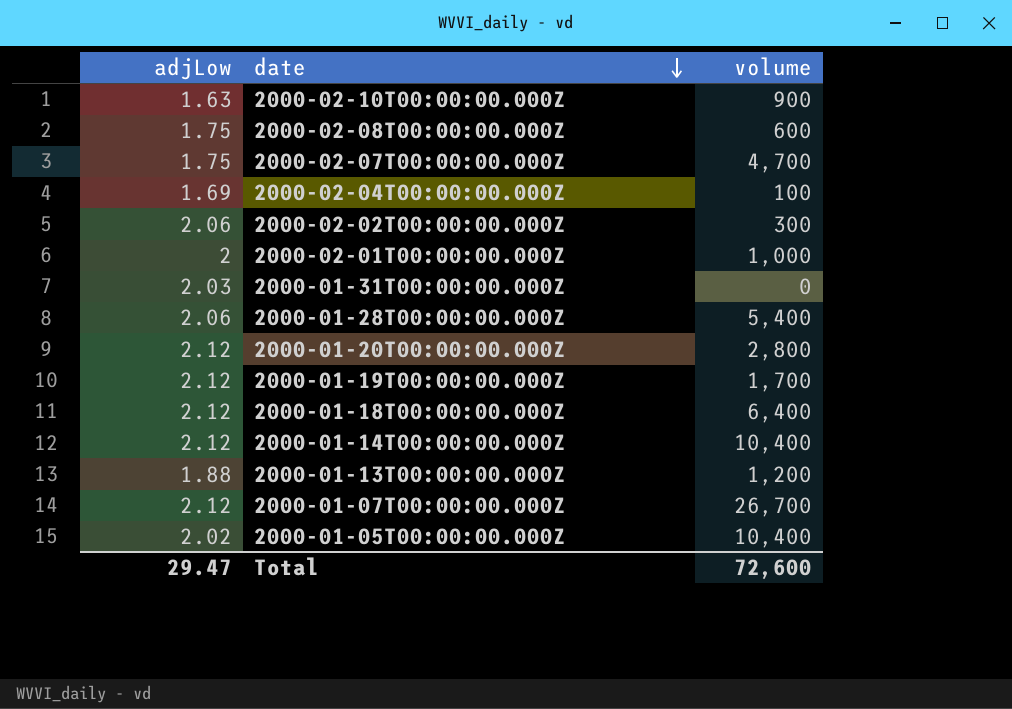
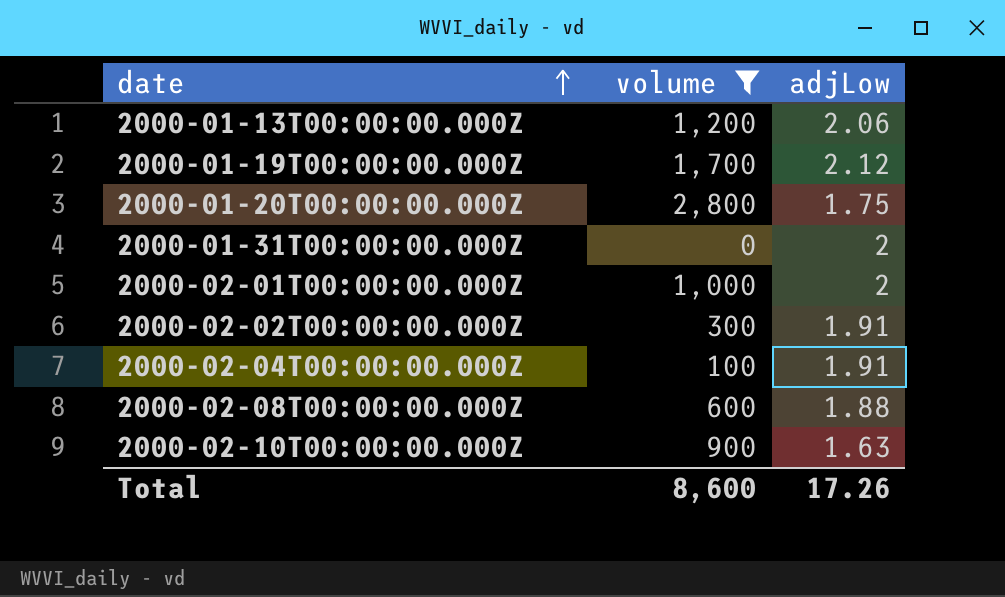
filter: none -> volume <= 2,800
row order: date descending -> date ascending
column adjLow | position: 1 -> 3
2000-01-13T00:00:00.000Z | adjLow: 1.88 -> 2.06
2000-01-20T00:00:00.000Z | adjLow: 2.12 -> 1.75
2000-01-31T00:00:00.000Z | adjLow: 2.03 -> 2
2000-02-02T00:00:00.000Z | adjLow: 2.06 -> 1.91
2000-02-04T00:00:00.000Z | adjLow: 1.69 -> 1.91
2000-02-08T00:00:00.000Z | adjLow: 1.75 -> 1.88
Total | volume: 72,600 -> 8,600
Total | adjLow: 29.47 -> 17.26

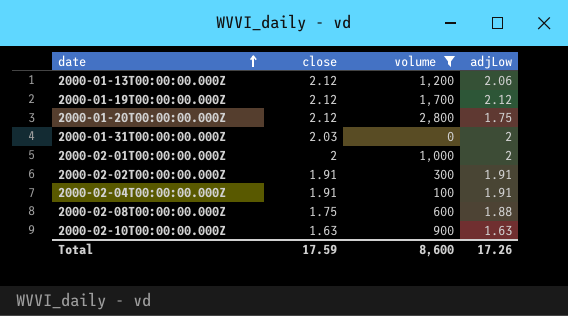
column close | position: none -> 2

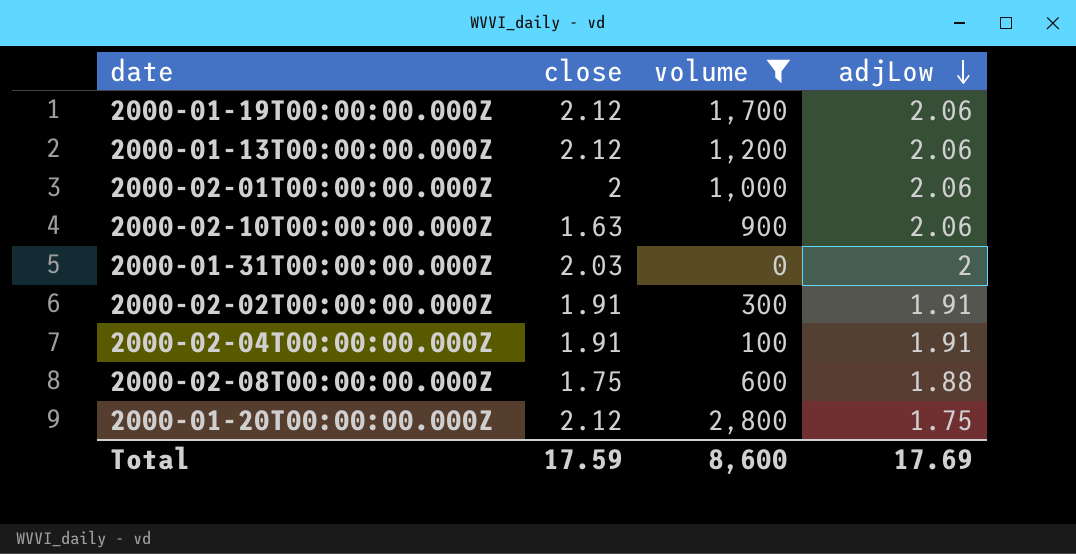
row order: date ascending -> adjLow descending
2000-01-19T00:00:00.000Z | adjLow: 2.12 -> 2.06
2000-02-01T00:00:00.000Z | adjLow: 2 -> 2.06
2000-02-10T00:00:00.000Z | adjLow: 1.63 -> 2.06
Total | adjLow: 17.26 -> 17.69

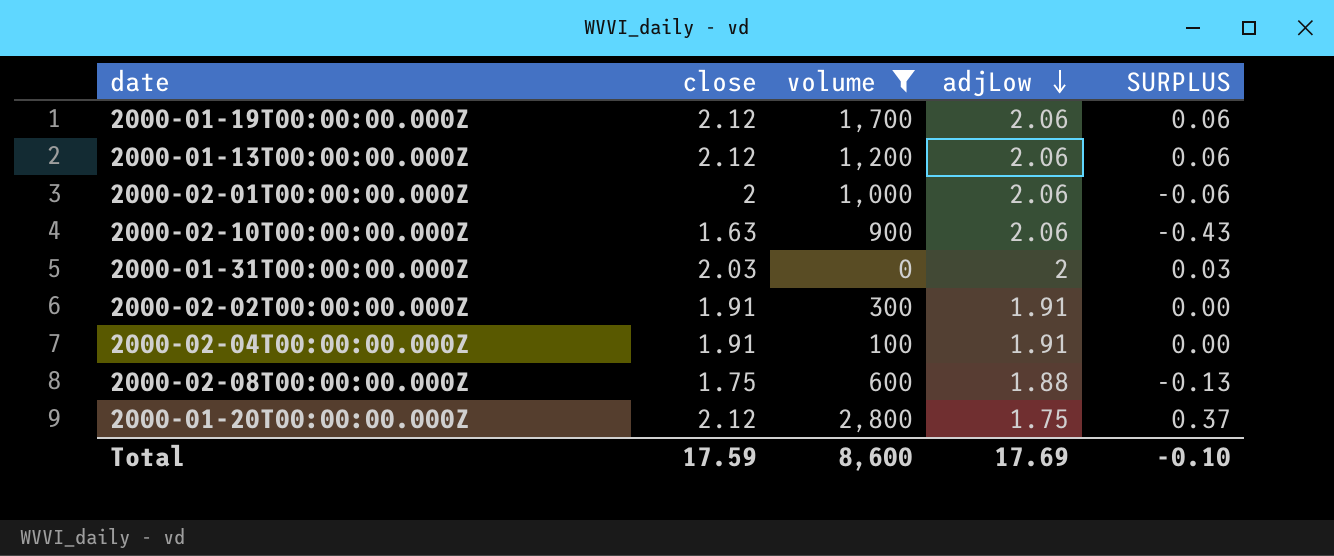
column SURPLUS | formula: none -> [close] - [adjLow]

